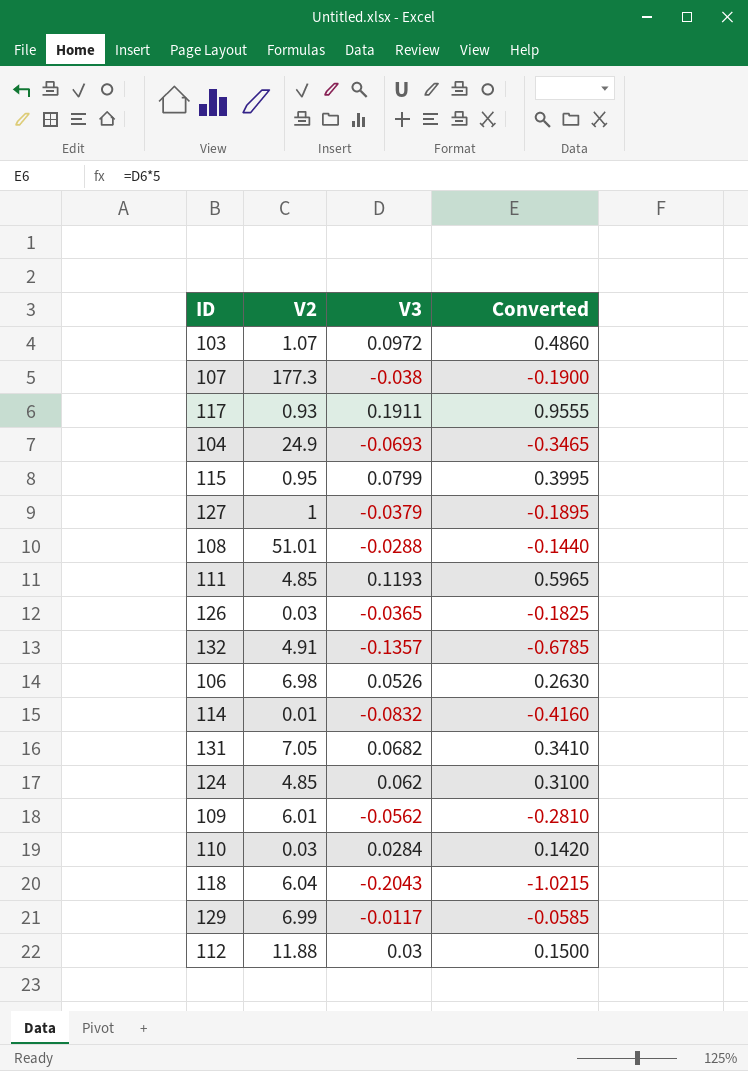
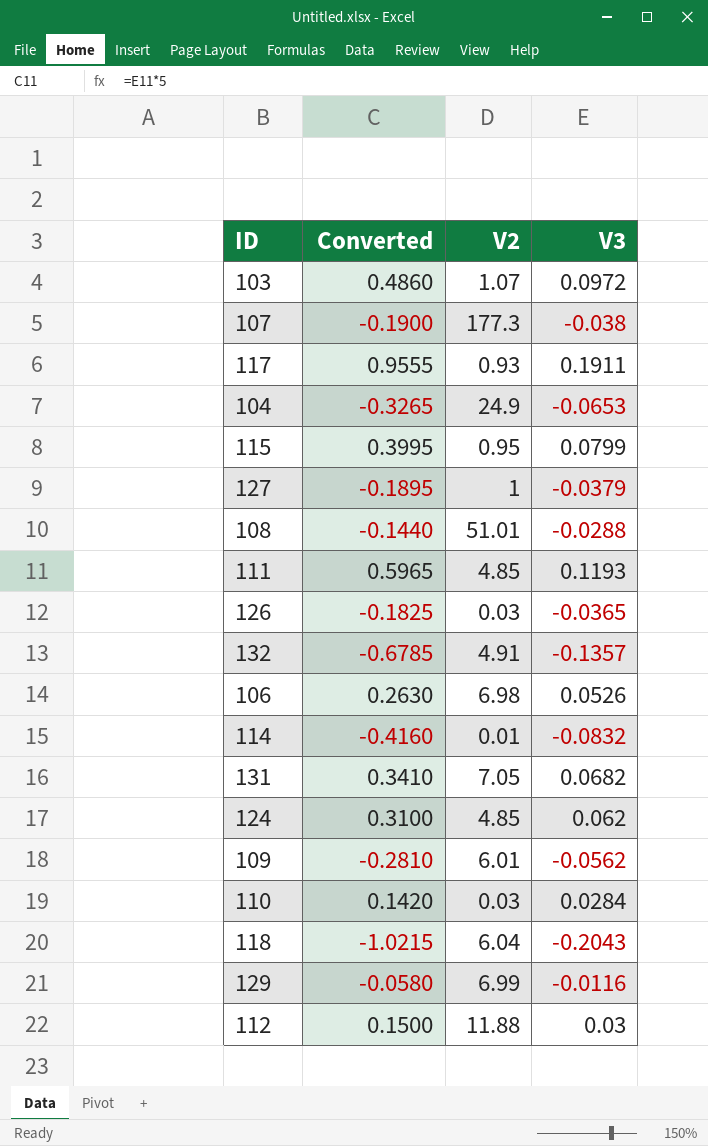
column Converted | position: 4 -> 2
104 | Converted: -0.3465 -> -0.3265
104 | V3: -0.0693 -> -0.0653
129 | Converted: -0.0585 -> -0.0580
129 | V3: -0.0117 -> -0.0116

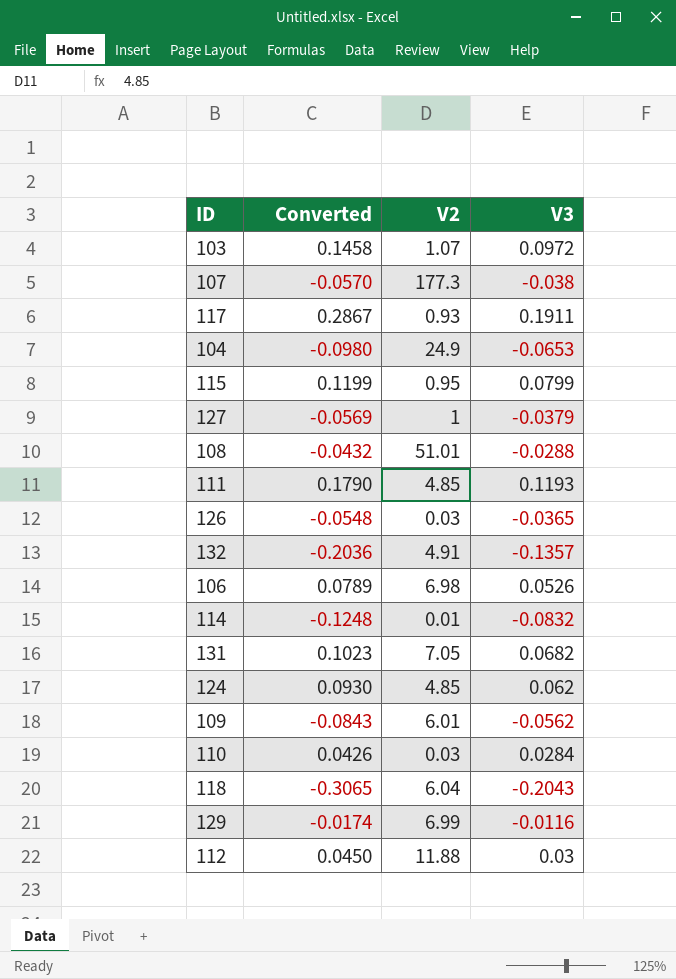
column Converted | formula: [V3] * 5 -> [V3] * 1.5

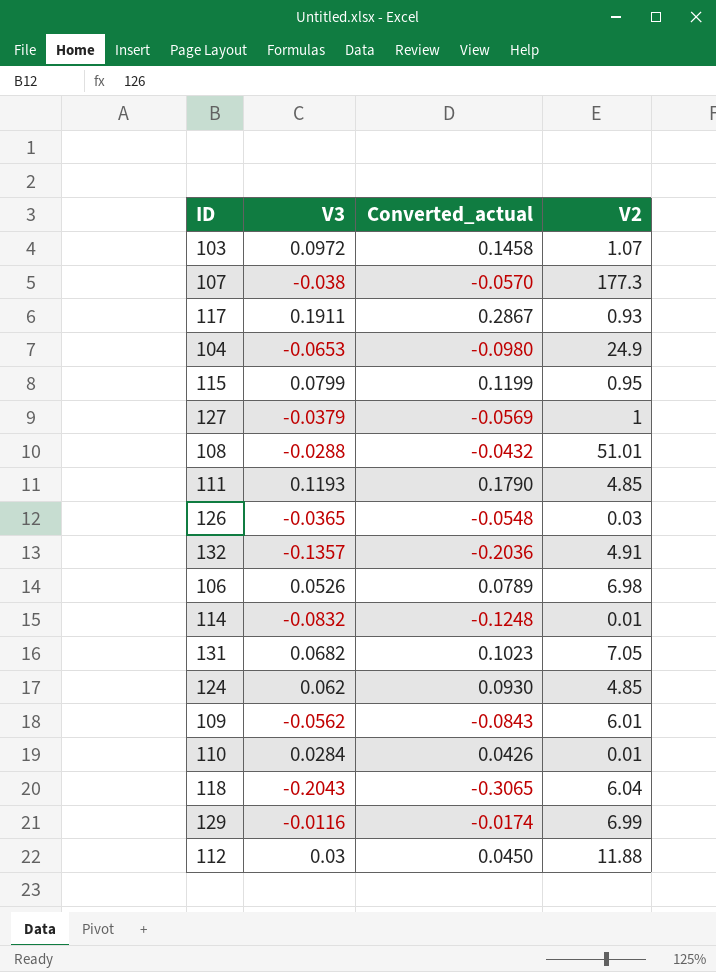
column V3 | position: 4 -> 2
column name: Converted -> Converted_actual
110 | V2: 0.03 -> 0.01

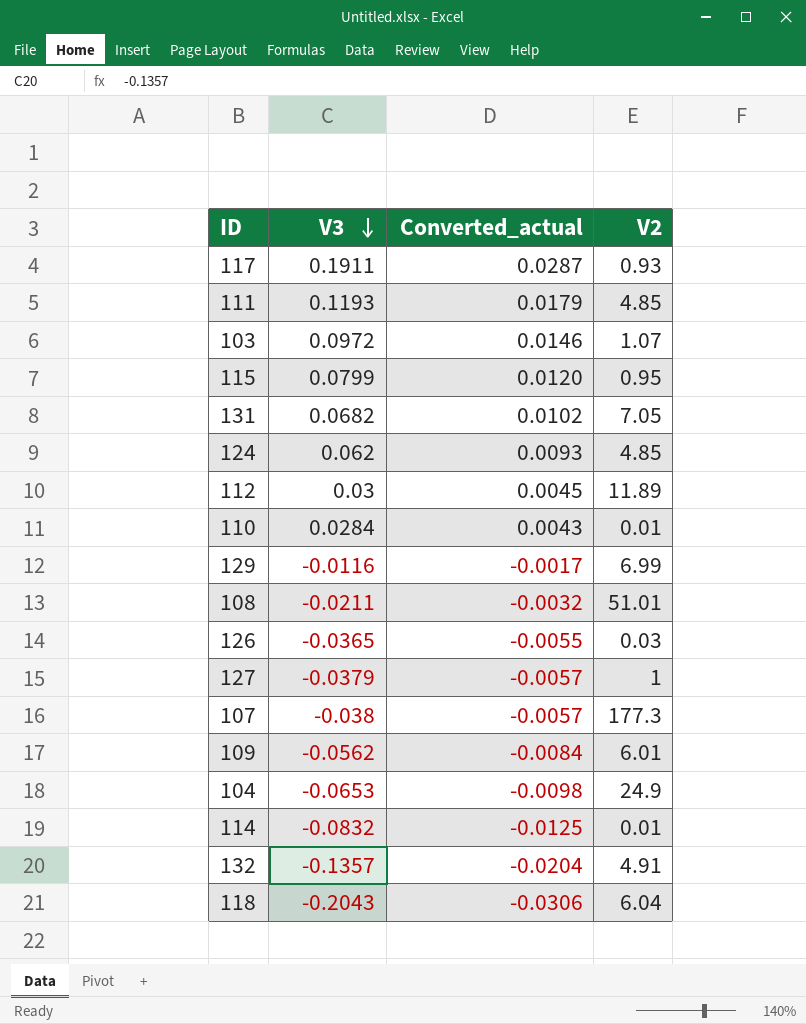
row order: none -> V3 descending
column Converted_actual | formula: [V3] * 1.5 -> [V3] * 0.15
row 106: 0.0526 | 0.0789 | 6.98 -> none
112 | V2: 11.88 -> 11.89
108 | V3: -0.0288 -> -0.0211

